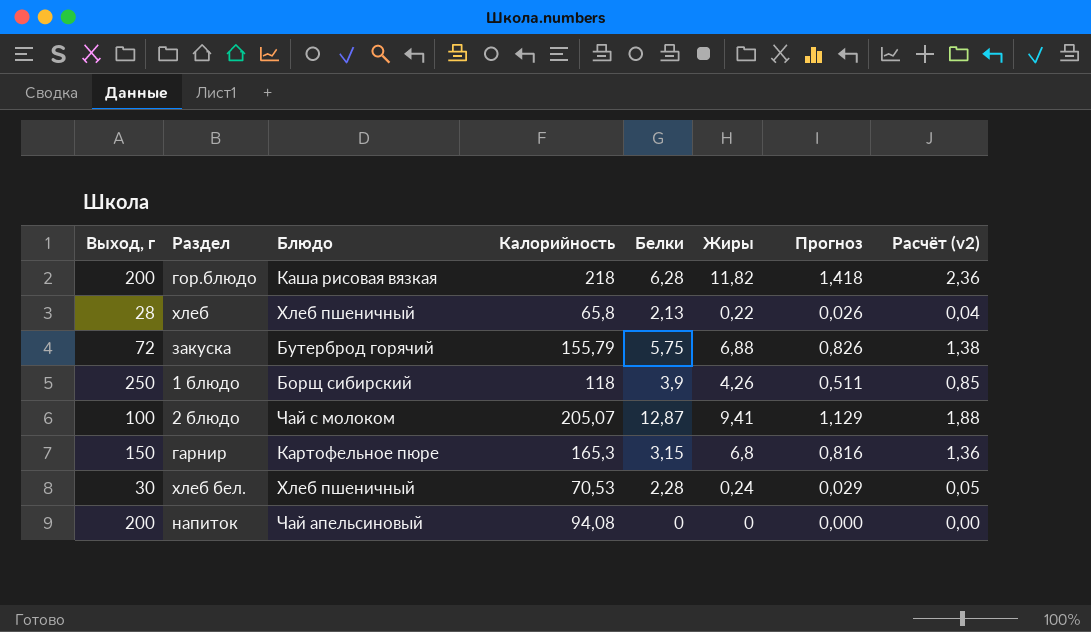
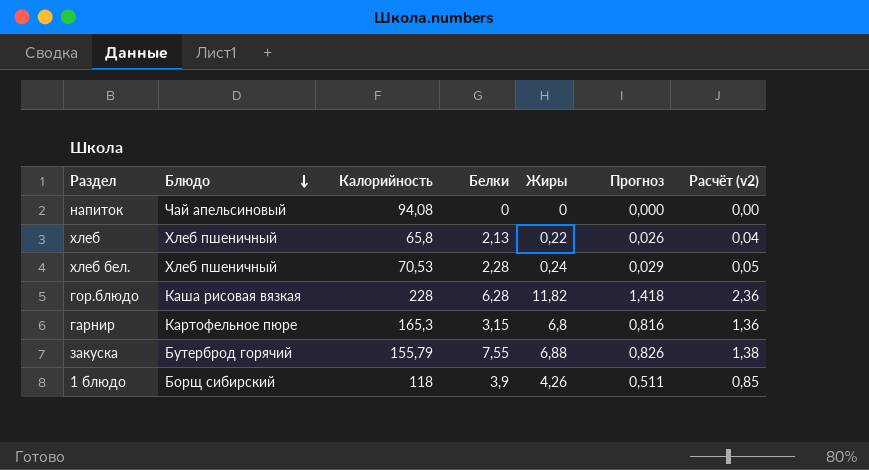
row order: none -> Блюдо descending
column Выход, г | position: 1 -> none
row 2 блюдо: 100 | Чай с молоком | 205,07 | 12,87 | 9,41 | 1,129 | 1,88 -> none
гор.блюдо | Калорийность: 218 -> 228
закуска | Белки: 5,75 -> 7,55

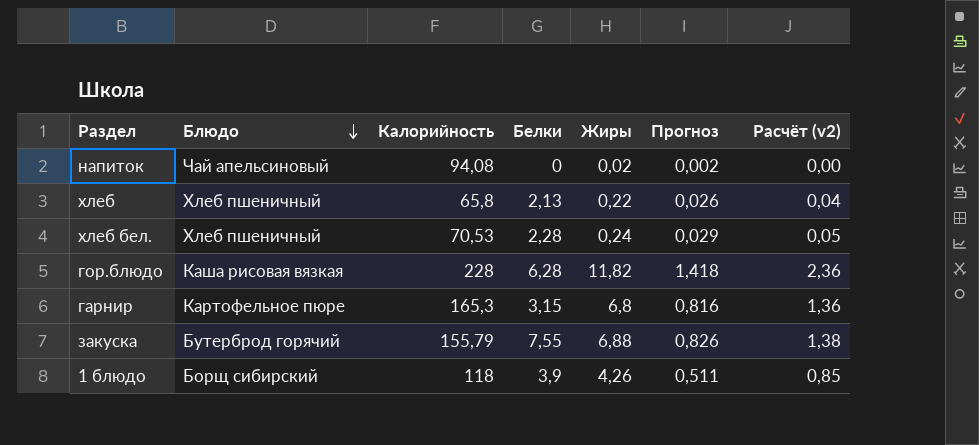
напиток | Жиры: 0 -> 0,02
напиток | Прогноз: 0,000 -> 0,002

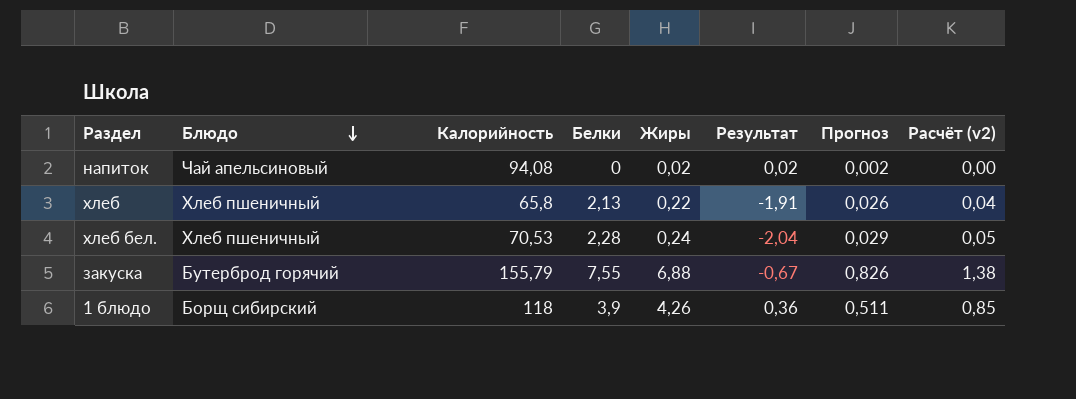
column Результат | formula: none -> [Жиры] - [Белки]
row гор.блюдо: Каша рисовая вязкая | 228 | 6,28 | 11,82 | 1,418 | 2,36 -> none
row гарнир: Картофельное пюре | 165,3 | 3,15 | 6,8 | 0,816 | 1,36 -> none

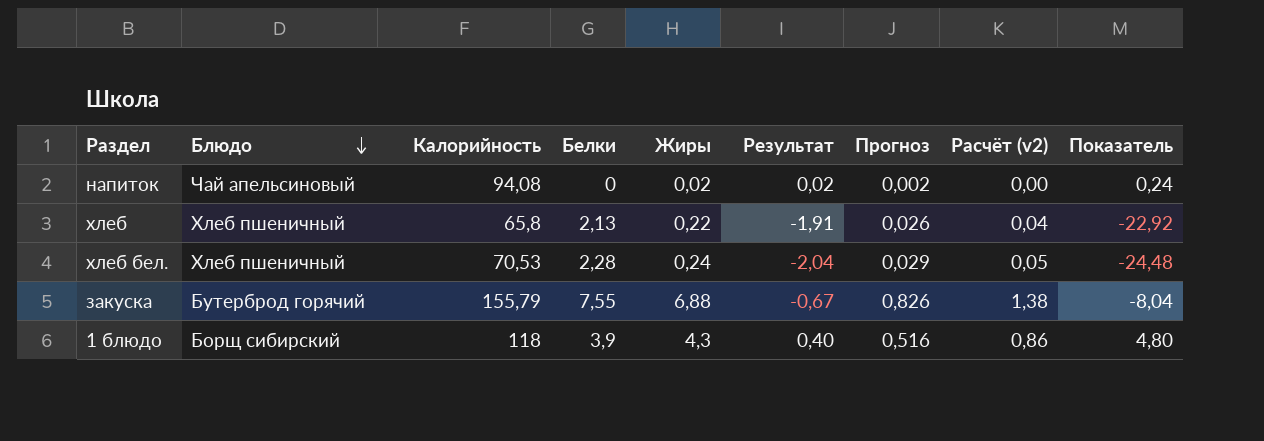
column Показатель | formula: none -> [Результат] * 12
1 блюдо | Жиры: 4,26 -> 4,3
1 блюдо | Результат: 0,36 -> 0,40
1 блюдо | Прогноз: 0,511 -> 0,516
1 блюдо | Расчёт (v2): 0,85 -> 0,86

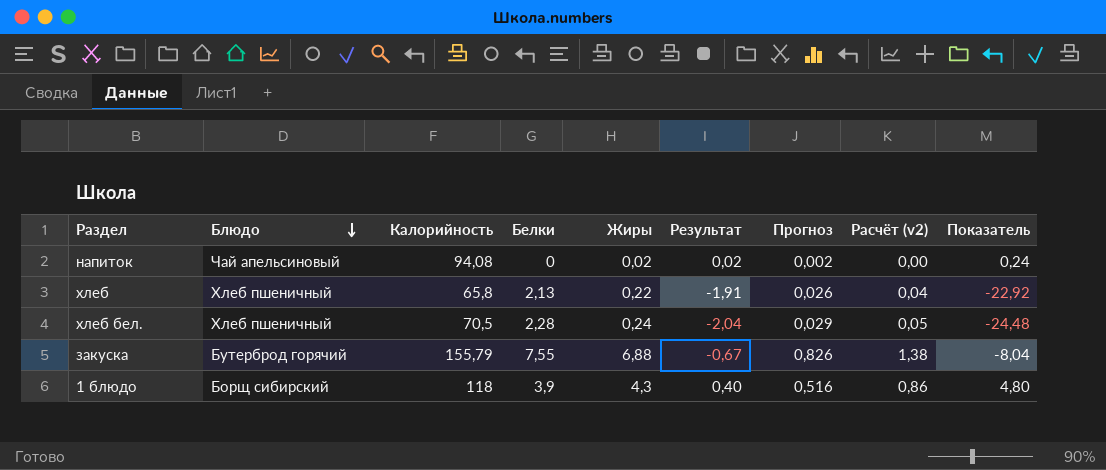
хлеб бел. | Калорийность: 70,53 -> 70,5

